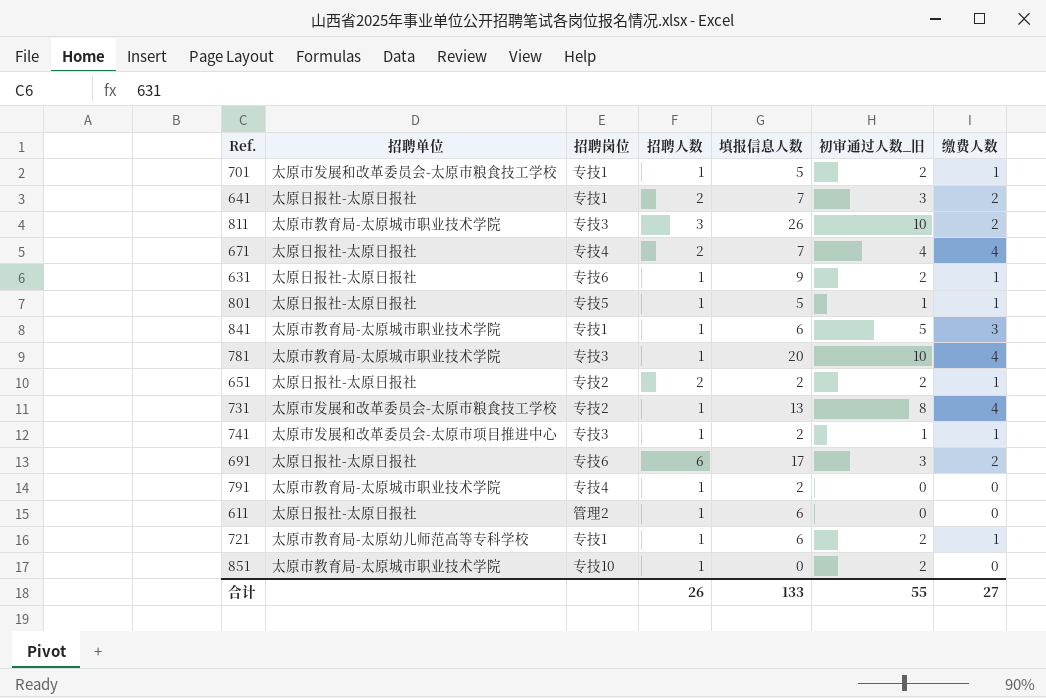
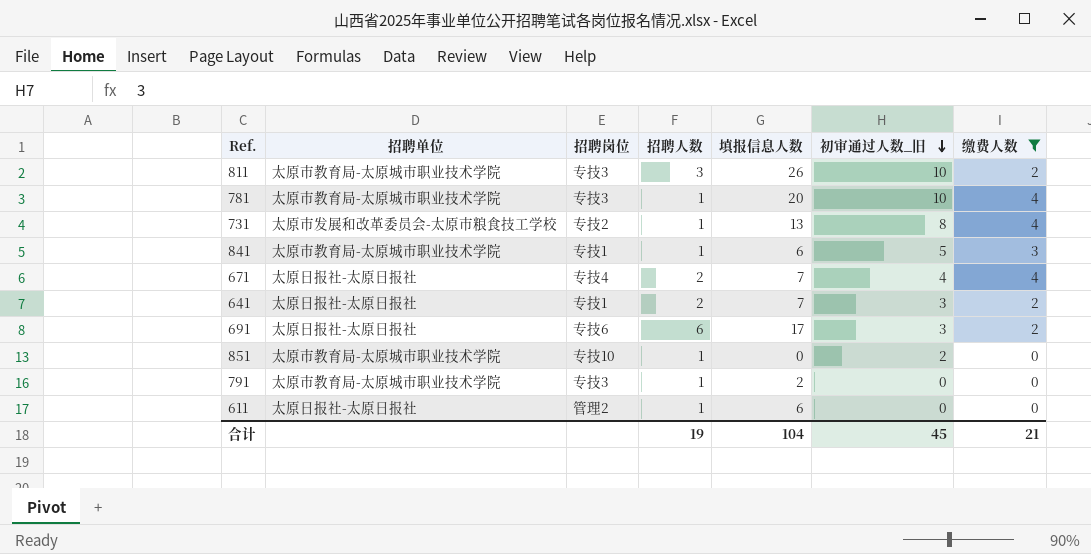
filter: none -> 缴费人数 != 1
row order: none -> 初审通过人数_旧 descending
791 | 招聘岗位: 专技4 -> 专技3
合计 | 招聘人数: 26 -> 19
合计 | 填报信息人数: 133 -> 104
合计 | 初审通过人数_旧: 55 -> 45
合计 | 缴费人数: 27 -> 21

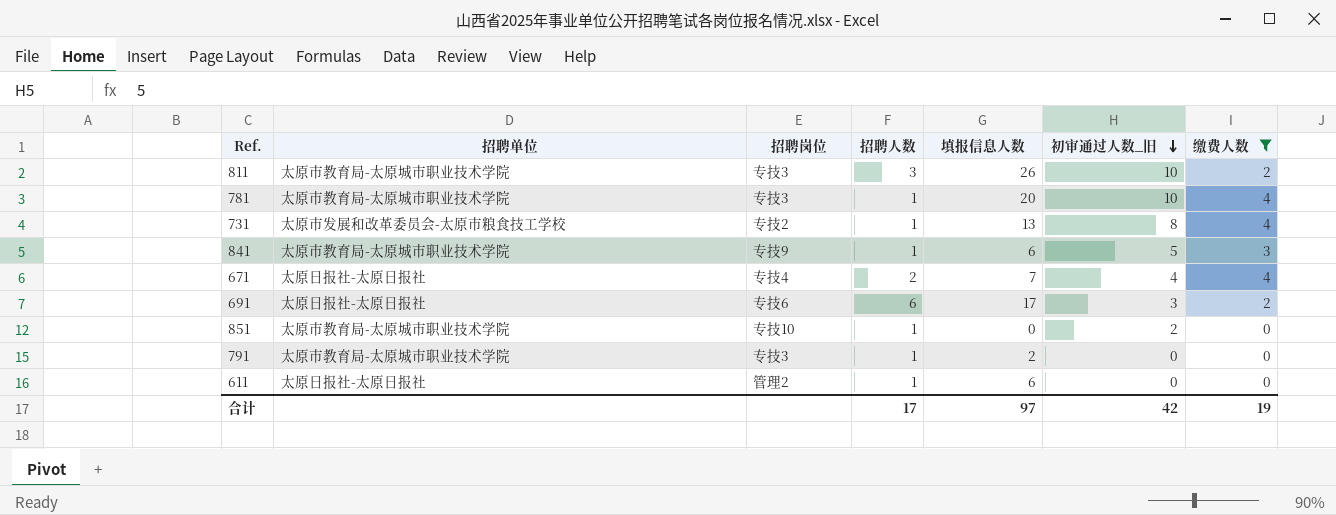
row 641: 太原日报社-太原日报社 | 专技1 | 2 | 7 | 3 | 2 -> none
841 | 招聘岗位: 专技1 -> 专技9
合计 | 招聘人数: 19 -> 17
合计 | 填报信息人数: 104 -> 97
合计 | 初审通过人数_旧: 45 -> 42
合计 | 缴费人数: 21 -> 19

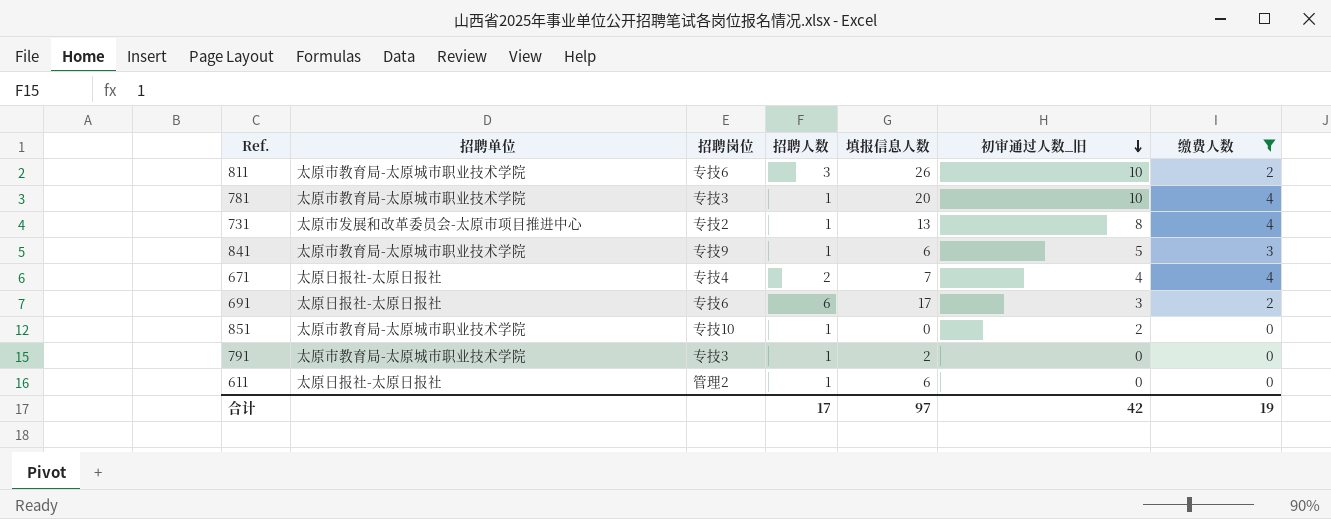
811 | 招聘岗位: 专技3 -> 专技6
731 | 招聘单位: 太原市发展和改革委员会-太原市粮食技工学校 -> 太原市发展和改革委员会-太原市项目推进中心

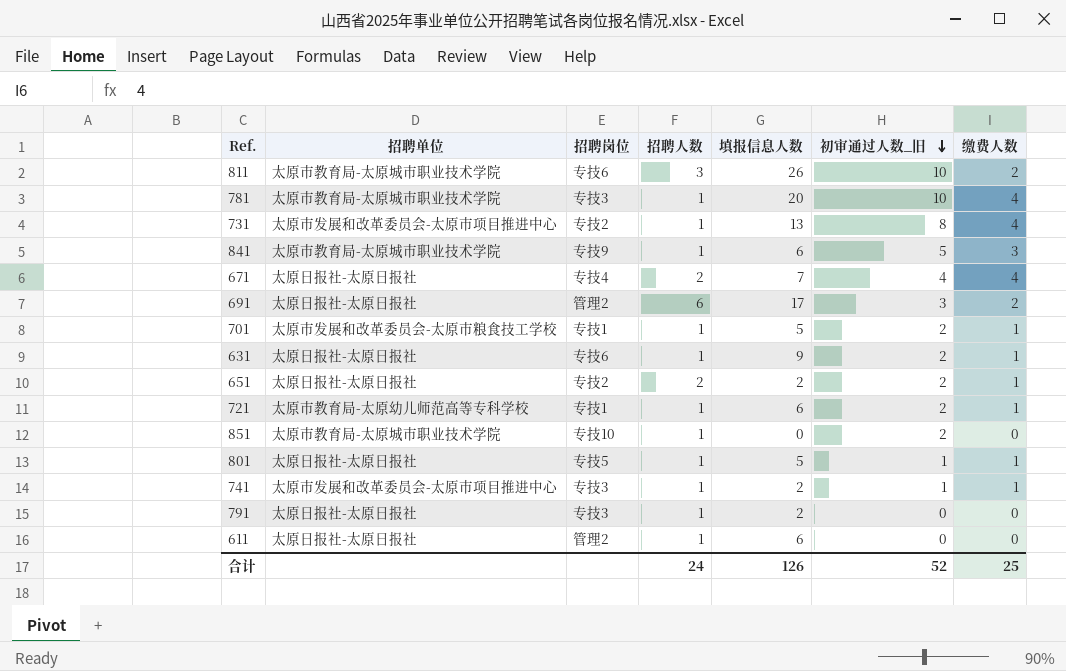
filter: 缴费人数 != 1 -> none
691 | 招聘岗位: 专技6 -> 管理2
791 | 招聘单位: 太原市教育局-太原城市职业技术学院 -> 太原日报社-太原日报社
合计 | 招聘人数: 17 -> 24
合计 | 填报信息人数: 97 -> 126
合计 | 初审通过人数_旧: 42 -> 52
合计 | 缴费人数: 19 -> 25

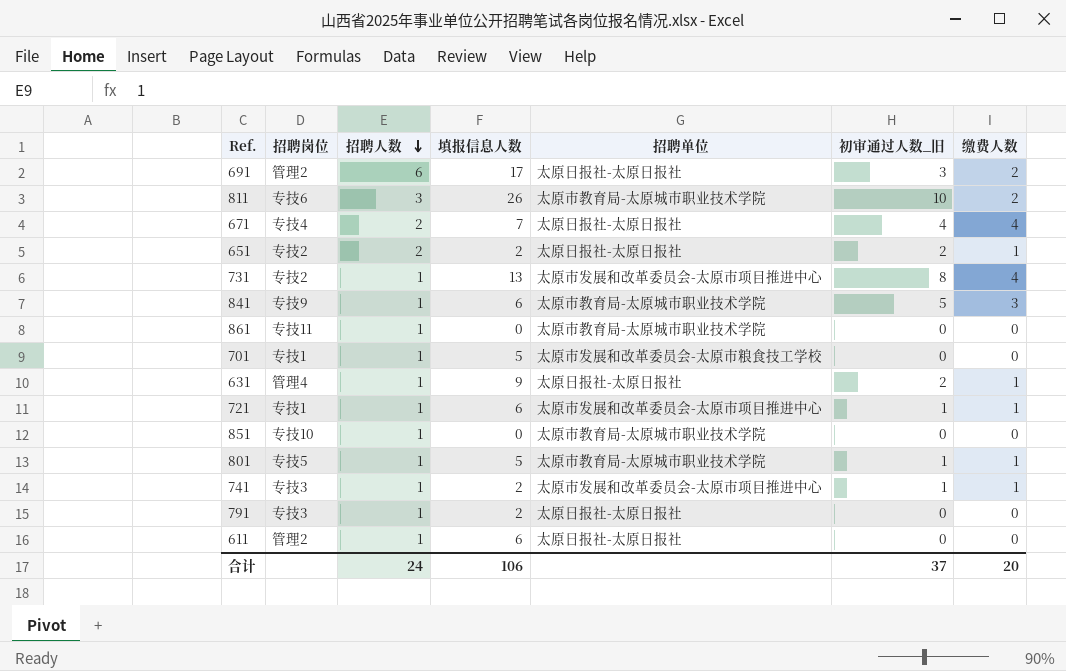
row order: 初审通过人数_旧 descending -> 招聘人数 descending
column 招聘单位 | position: 2 -> 5
row 781: 太原市教育局-太原城市职业技术学院 | 专技3 | 1 | 20 | 10 | 4 -> none
row 861: none -> 专技11 | 1 | 0 | 太原市教育局-太原城市职业技术学院 | 0 | 0
701 | 初审通过人数_旧: 2 -> 0
701 | 缴费人数: 1 -> 0
631 | 招聘岗位: 专技6 -> 管理4
721 | 招聘单位: 太原市教育局-太原幼儿师范高等专科学校 -> 太原市发展和改革委员会-太原市项目推进中心
721 | 初审通过人数_旧: 2 -> 1
851 | 初审通过人数_旧: 2 -> 0
801 | 招聘单位: 太原日报社-太原日报社 -> 太原市教育局-太原城市职业技术学院
合计 | 填报信息人数: 126 -> 106
合计 | 初审通过人数_旧: 52 -> 37
合计 | 缴费人数: 25 -> 20

